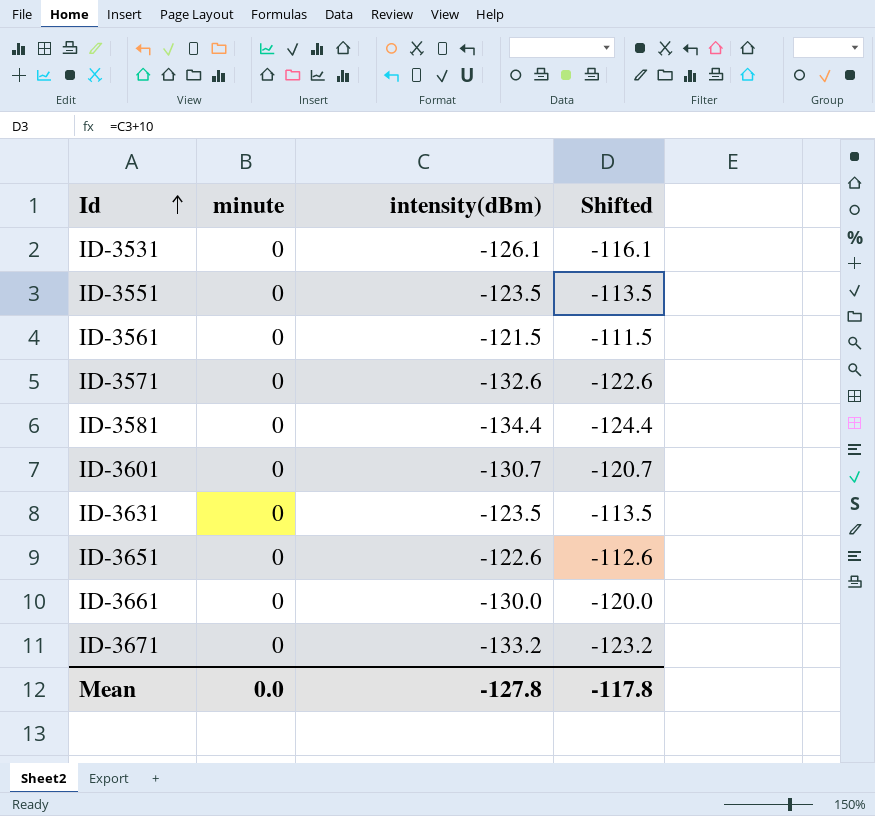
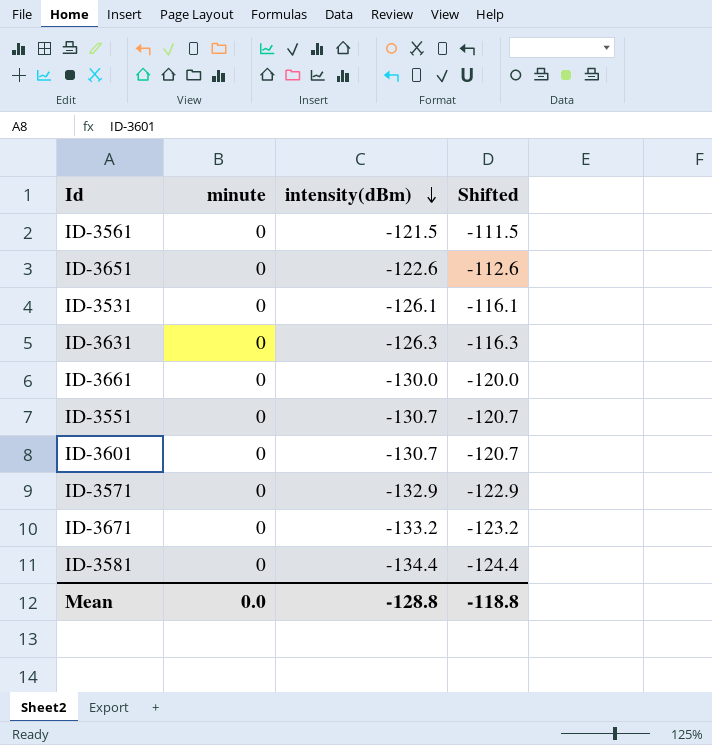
row order: Id ascending -> intensity(dBm) descending
ID-3631 | intensity(dBm): -123.5 -> -126.3
ID-3631 | Shifted: -113.5 -> -116.3
ID-3551 | intensity(dBm): -123.5 -> -130.7
ID-3551 | Shifted: -113.5 -> -120.7
ID-3571 | intensity(dBm): -132.6 -> -132.9
ID-3571 | Shifted: -122.6 -> -122.9
Mean | intensity(dBm): -127.8 -> -128.8
Mean | Shifted: -117.8 -> -118.8

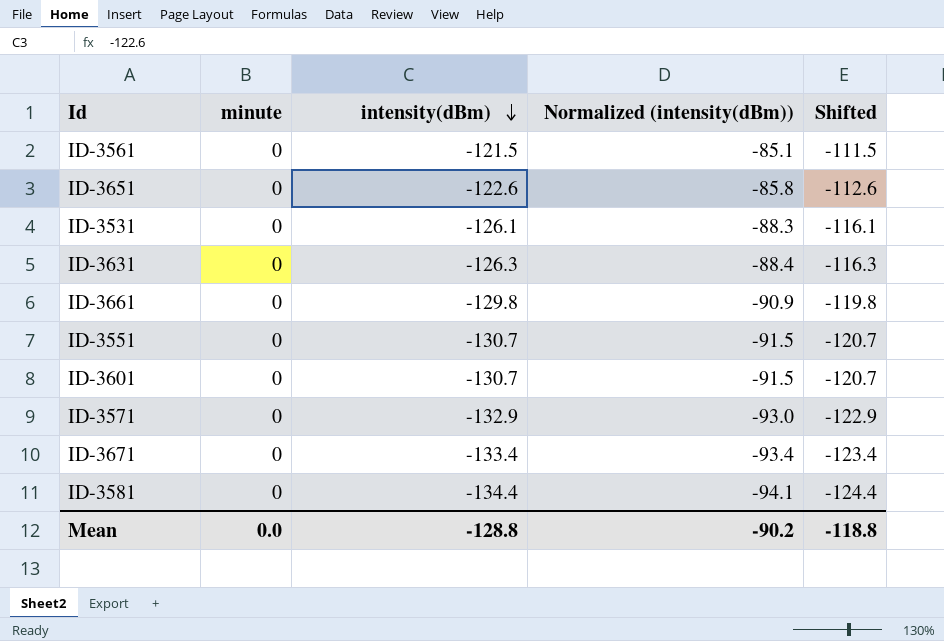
column Normalized (intensity(dBm)) | formula: none -> [intensity(dBm)] * 0.7
ID-3661 | intensity(dBm): -130.0 -> -129.8
ID-3661 | Shifted: -120.0 -> -119.8
ID-3671 | intensity(dBm): -133.2 -> -133.4
ID-3671 | Shifted: -123.2 -> -123.4

